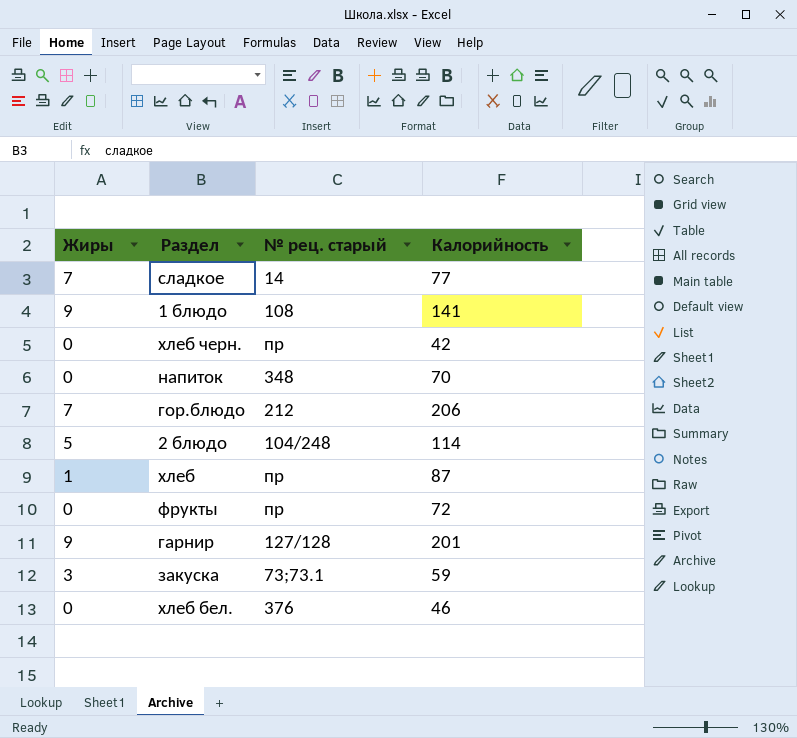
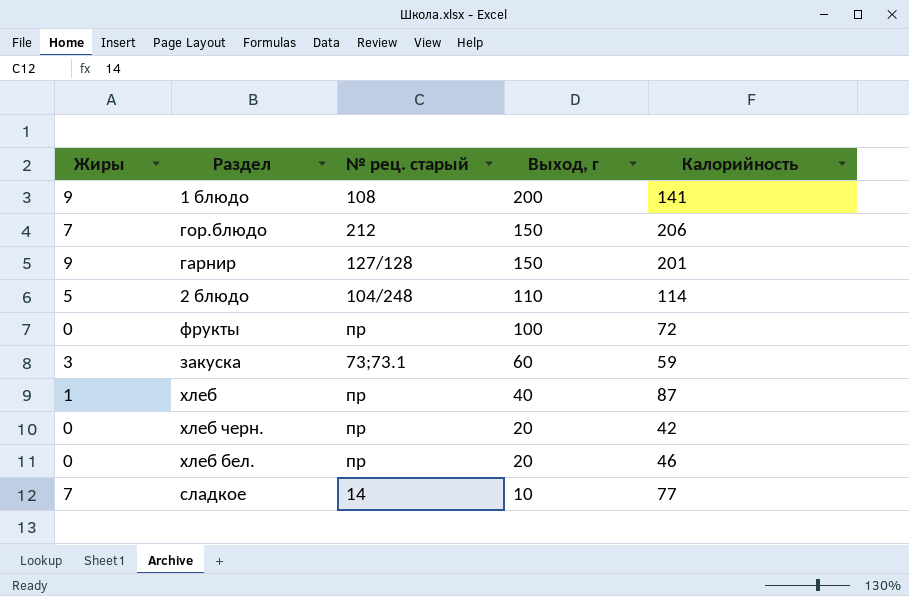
row order: none -> Выход, г descending
column Выход, г | position: none -> 4
row напиток: 0 | 348 | 70 -> none
хлеб бел. | № рец. старый: 376 -> пр

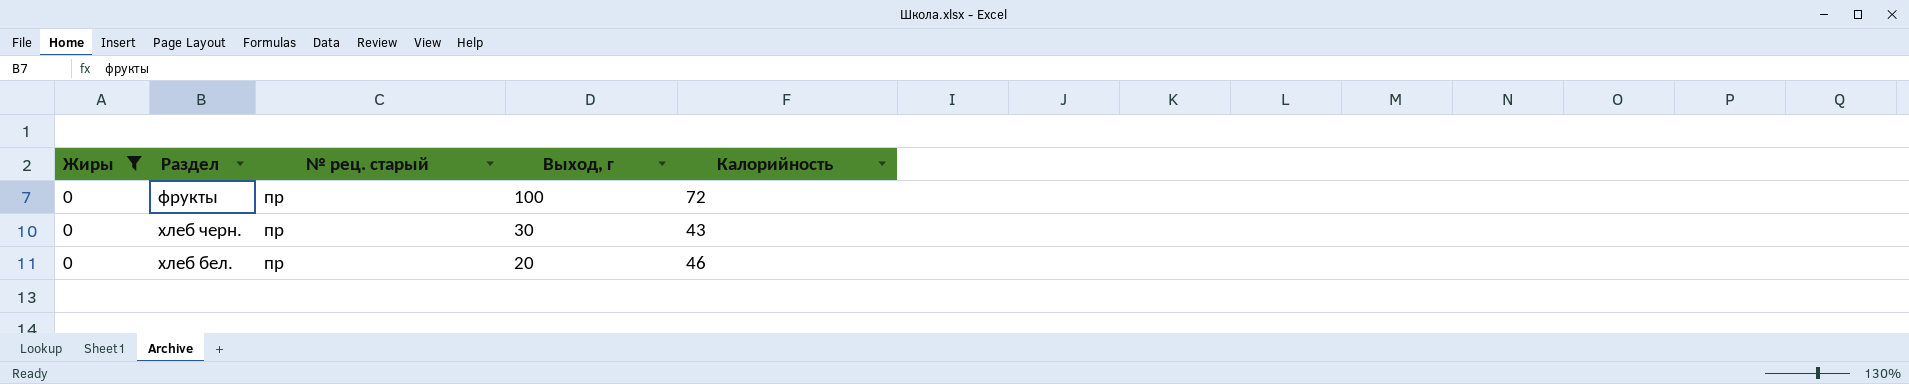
filter: none -> Жиры = 0
хлеб черн. | Выход, г: 20 -> 30
хлеб черн. | Калорийность: 42 -> 43

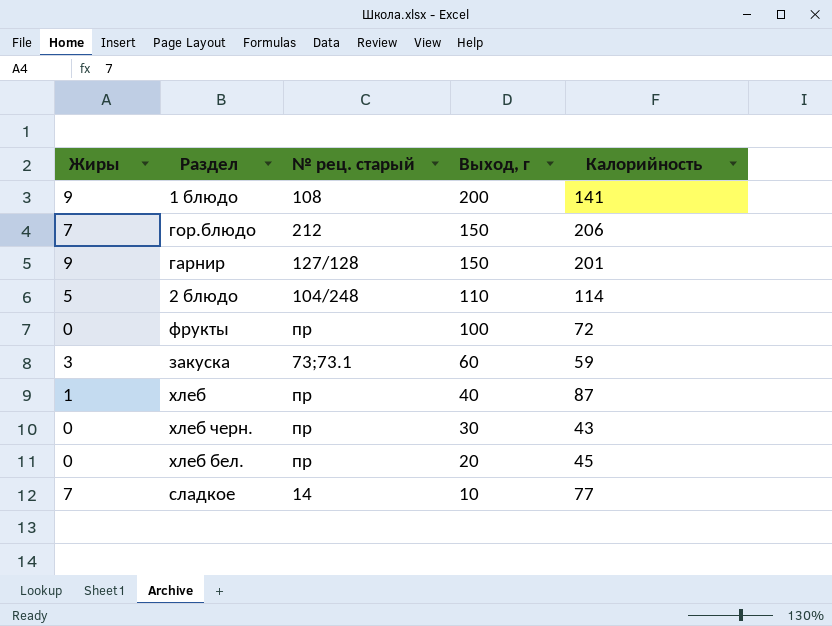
filter: Жиры = 0 -> none
хлеб бел. | Калорийность: 46 -> 45

